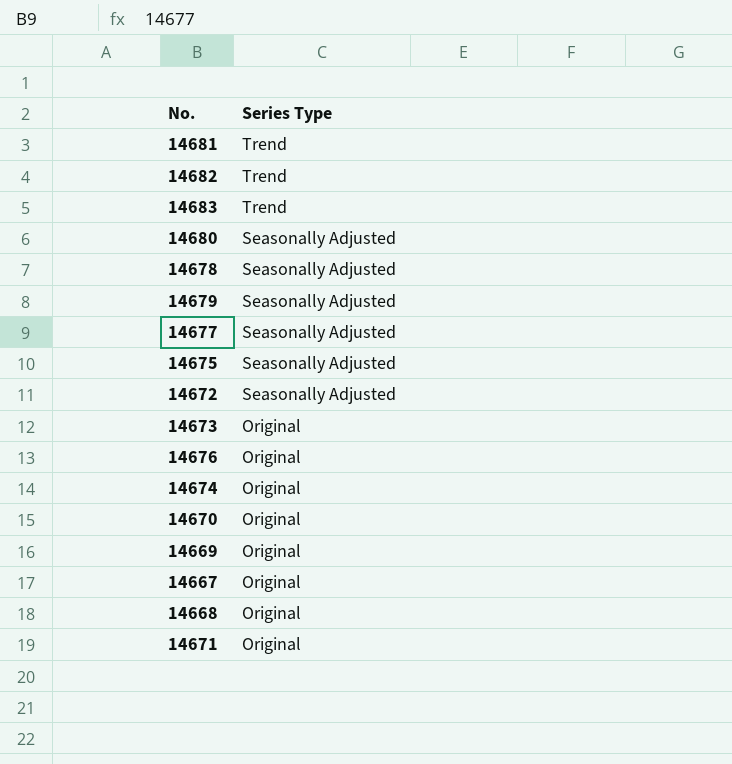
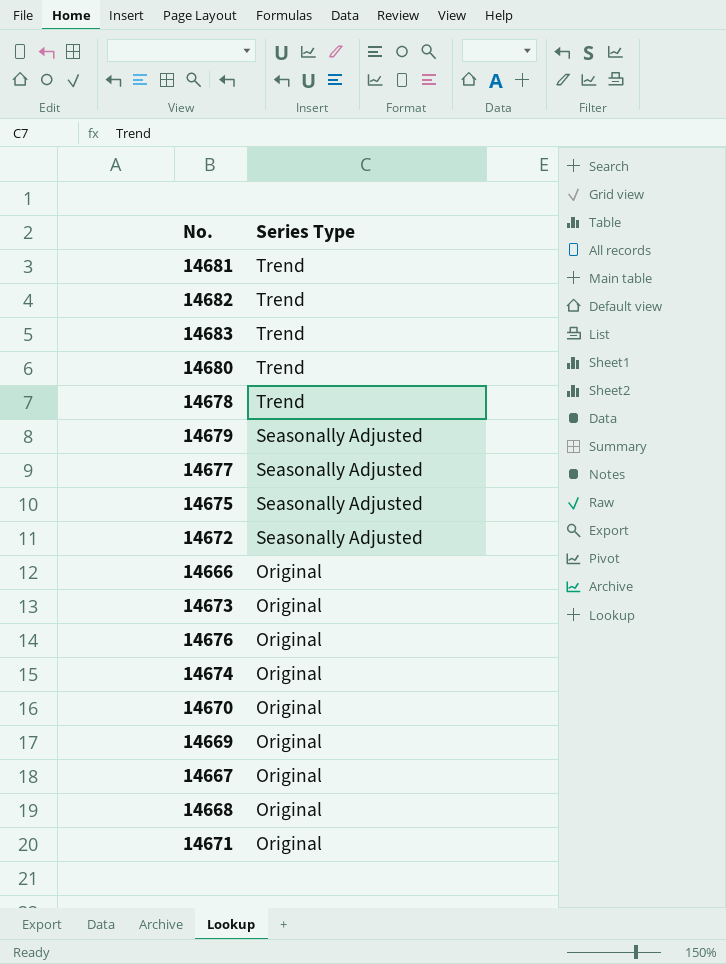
14680 | Series Type: Seasonally Adjusted -> Trend
14678 | Series Type: Seasonally Adjusted -> Trend
row 14666: none -> Original

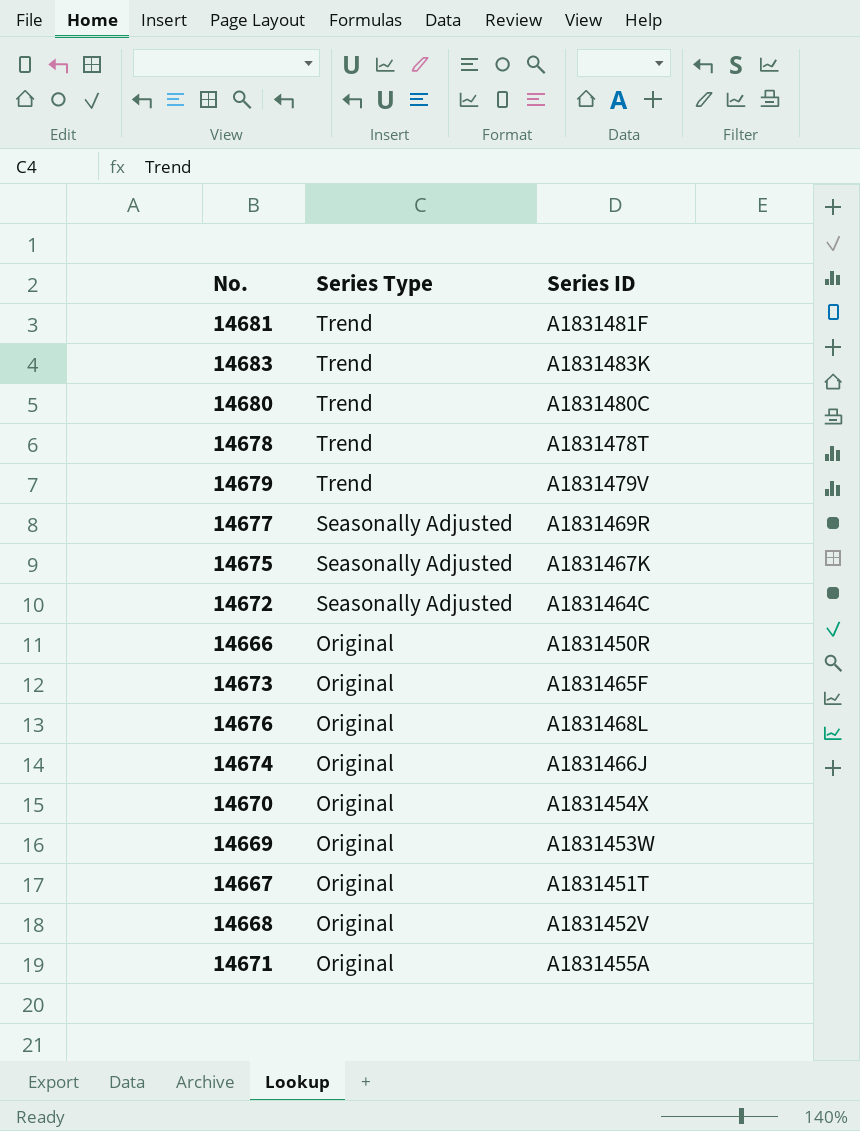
column Series ID | position: none -> 3
row 14682: Trend -> none
14679 | Series Type: Seasonally Adjusted -> Trend

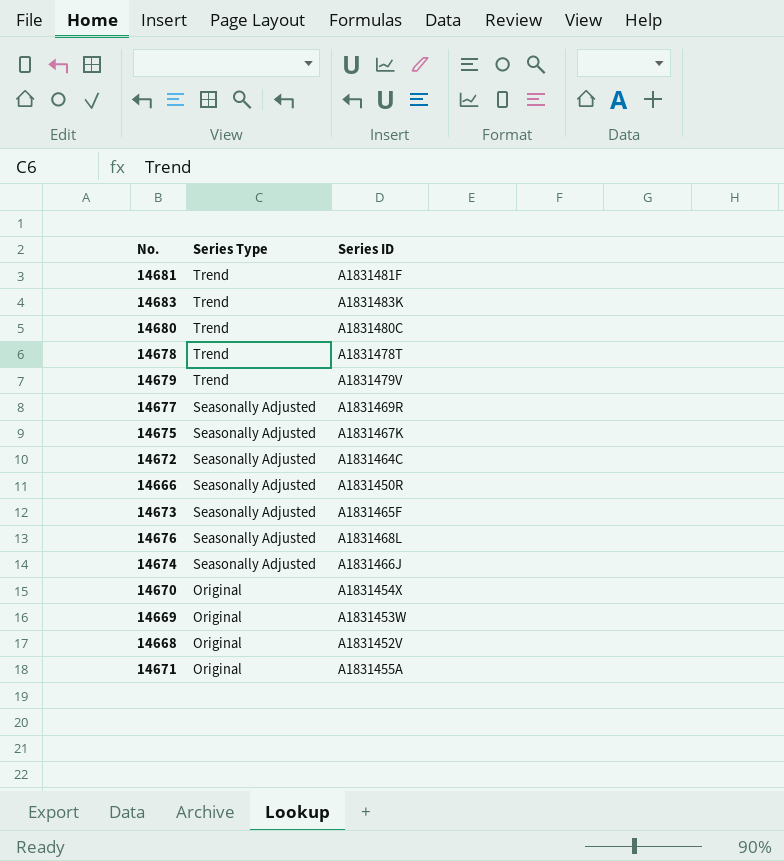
row 14667: Original | A1831451T -> none
14666 | Series Type: Original -> Seasonally Adjusted
14673 | Series Type: Original -> Seasonally Adjusted
14676 | Series Type: Original -> Seasonally Adjusted
14674 | Series Type: Original -> Seasonally Adjusted

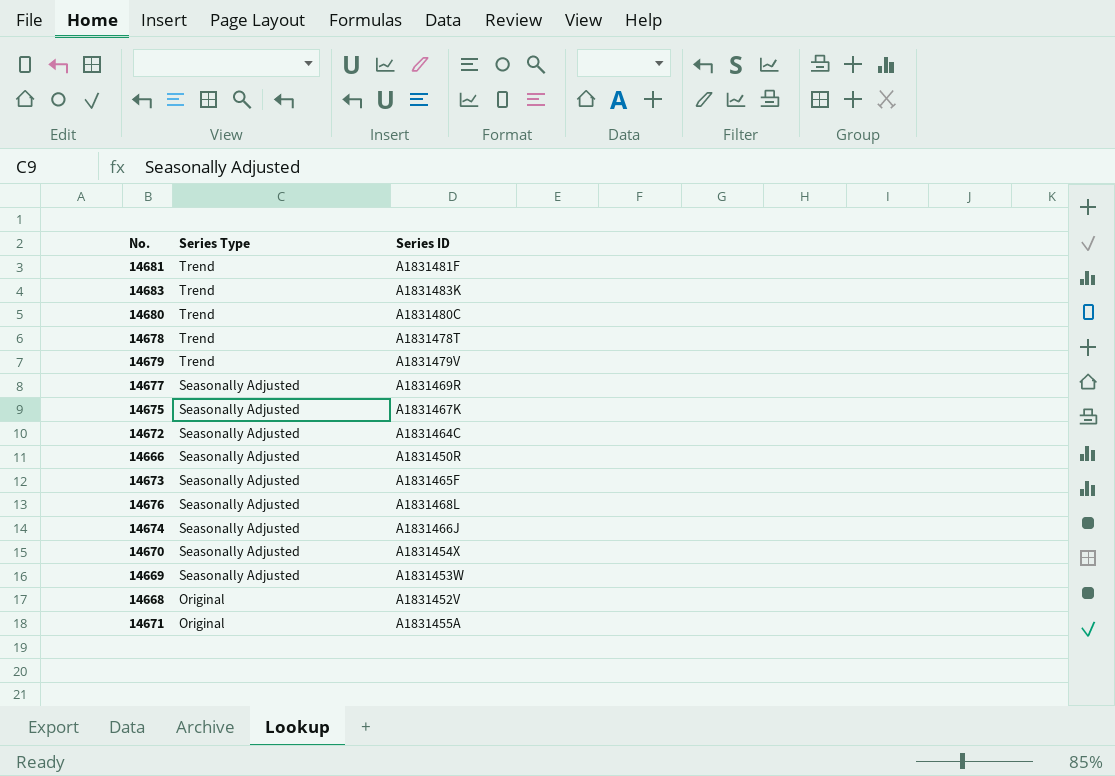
14670 | Series Type: Original -> Seasonally Adjusted
14669 | Series Type: Original -> Seasonally Adjusted

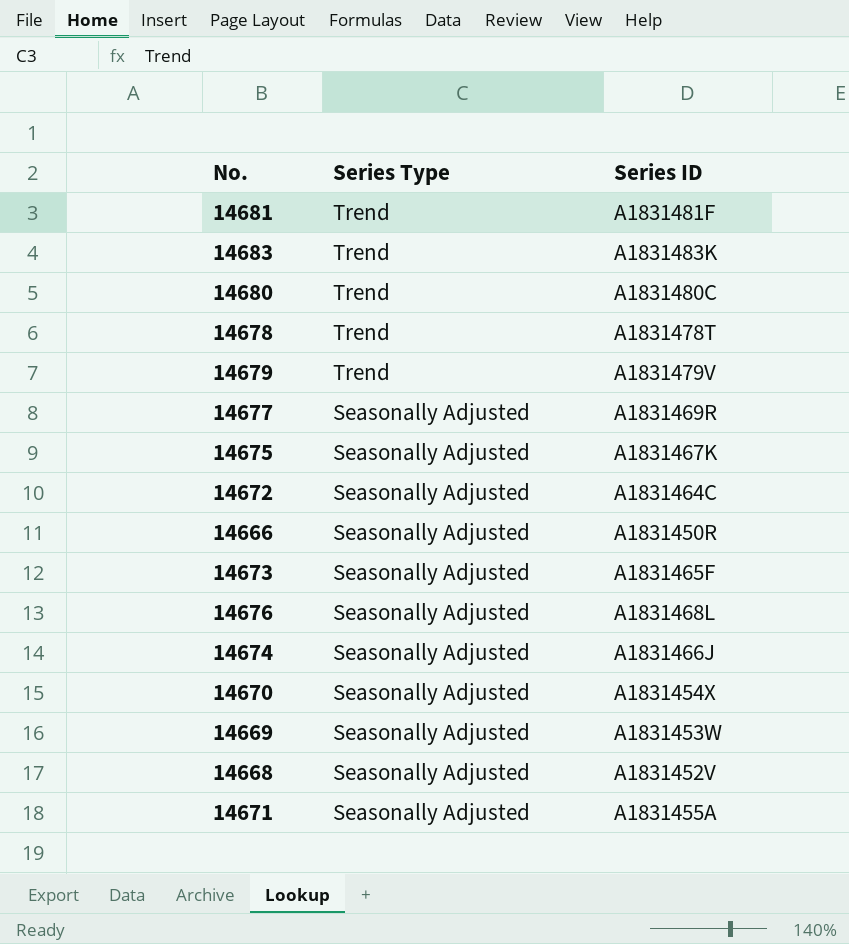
14668 | Series Type: Original -> Seasonally Adjusted
14671 | Series Type: Original -> Seasonally Adjusted

